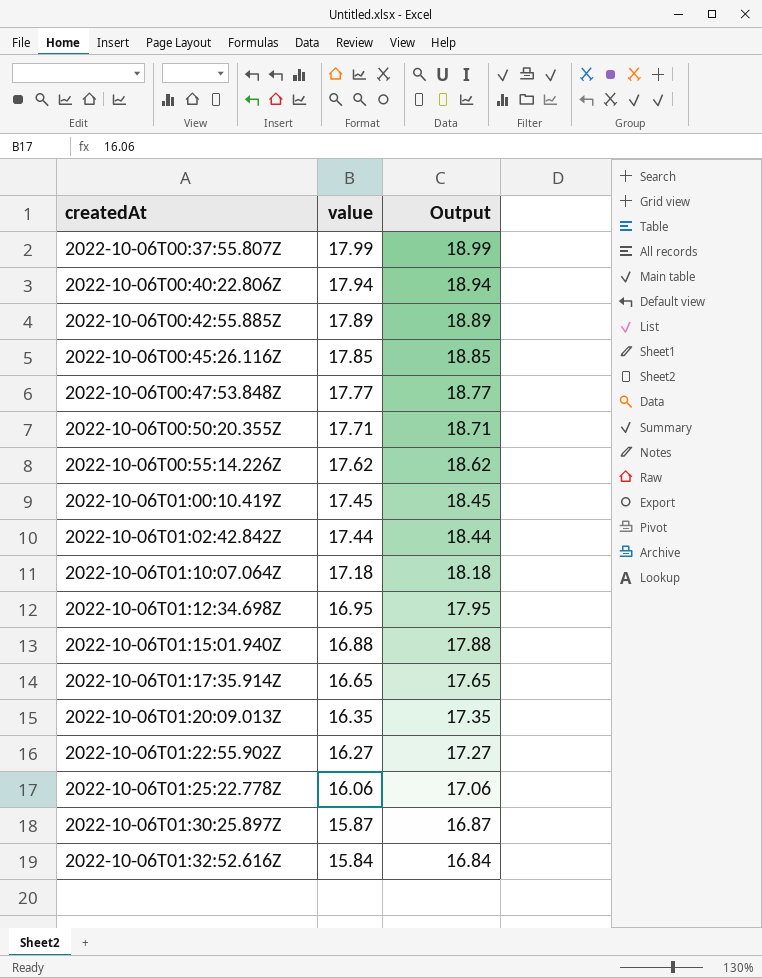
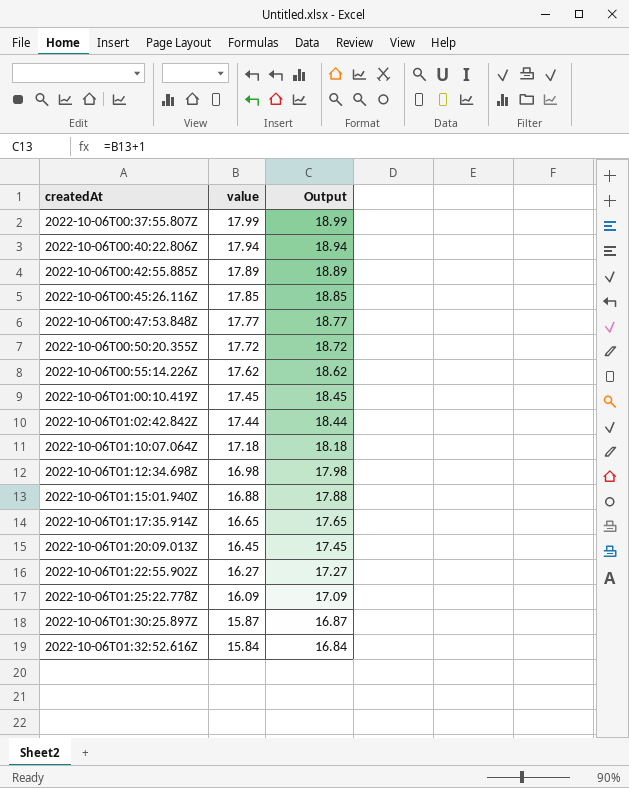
2022-10-06T00:50:20.355Z | value: 17.71 -> 17.72
2022-10-06T00:50:20.355Z | Output: 18.71 -> 18.72
2022-10-06T01:12:34.698Z | value: 16.95 -> 16.98
2022-10-06T01:12:34.698Z | Output: 17.95 -> 17.98
2022-10-06T01:20:09.013Z | value: 16.35 -> 16.45
2022-10-06T01:20:09.013Z | Output: 17.35 -> 17.45
2022-10-06T01:25:22.778Z | value: 16.06 -> 16.09
2022-10-06T01:25:22.778Z | Output: 17.06 -> 17.09

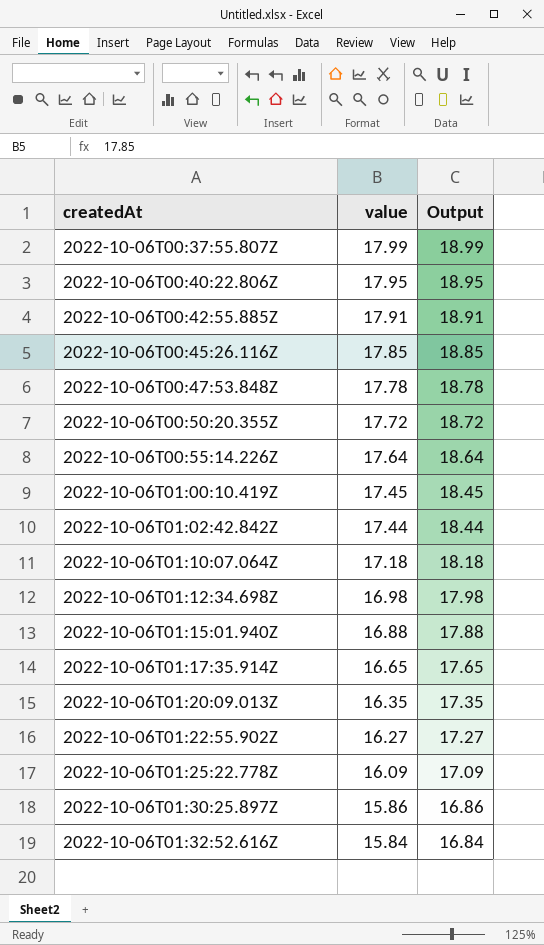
2022-10-06T00:40:22.806Z | value: 17.94 -> 17.95
2022-10-06T00:40:22.806Z | Output: 18.94 -> 18.95
2022-10-06T00:42:55.885Z | value: 17.89 -> 17.91
2022-10-06T00:42:55.885Z | Output: 18.89 -> 18.91
2022-10-06T00:47:53.848Z | value: 17.77 -> 17.78
2022-10-06T00:47:53.848Z | Output: 18.77 -> 18.78
2022-10-06T00:55:14.226Z | value: 17.62 -> 17.64
2022-10-06T00:55:14.226Z | Output: 18.62 -> 18.64
2022-10-06T01:20:09.013Z | value: 16.45 -> 16.35
2022-10-06T01:20:09.013Z | Output: 17.45 -> 17.35
2022-10-06T01:30:25.897Z | value: 15.87 -> 15.86
2022-10-06T01:30:25.897Z | Output: 16.87 -> 16.86

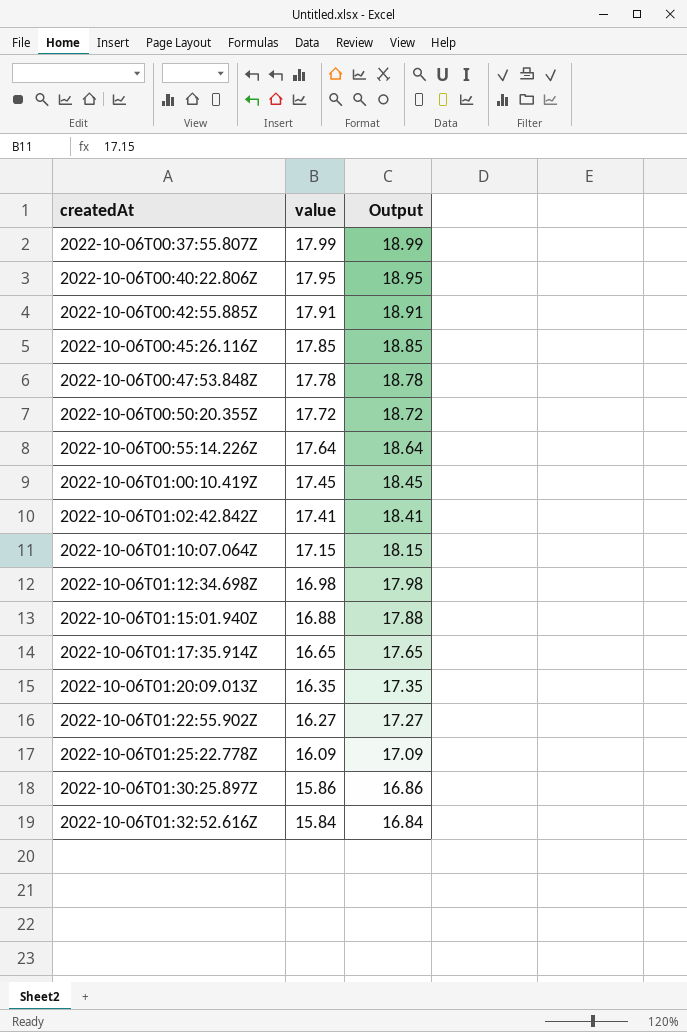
2022-10-06T01:02:42.842Z | value: 17.44 -> 17.41
2022-10-06T01:02:42.842Z | Output: 18.44 -> 18.41
2022-10-06T01:10:07.064Z | value: 17.18 -> 17.15
2022-10-06T01:10:07.064Z | Output: 18.18 -> 18.15

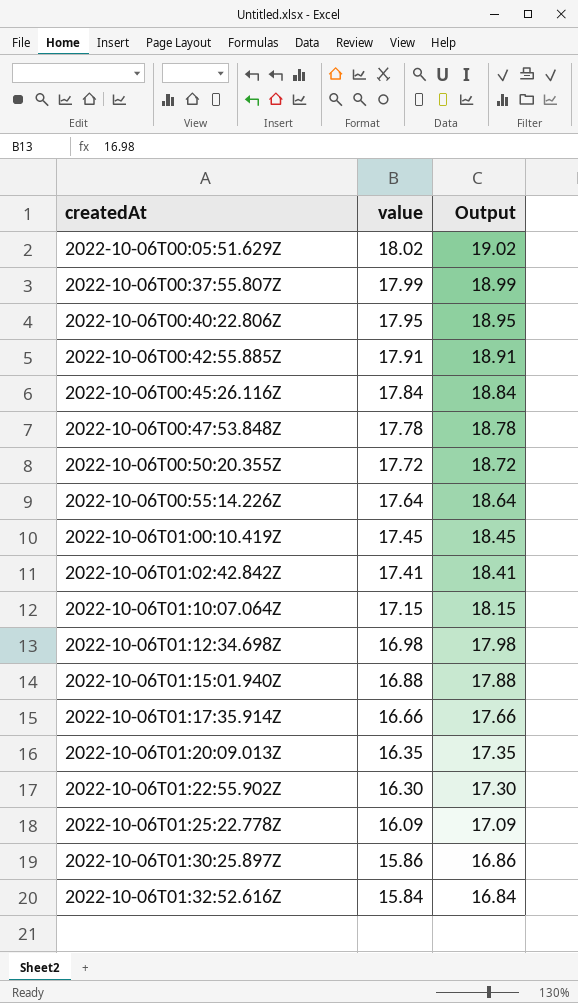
row 2022-10-06T00:05:51.629Z: none -> 18.02 | 19.02
2022-10-06T00:45:26.116Z | value: 17.85 -> 17.84
2022-10-06T00:45:26.116Z | Output: 18.85 -> 18.84
2022-10-06T01:17:35.914Z | value: 16.65 -> 16.66
2022-10-06T01:17:35.914Z | Output: 17.65 -> 17.66
2022-10-06T01:22:55.902Z | value: 16.27 -> 16.30
2022-10-06T01:22:55.902Z | Output: 17.27 -> 17.30

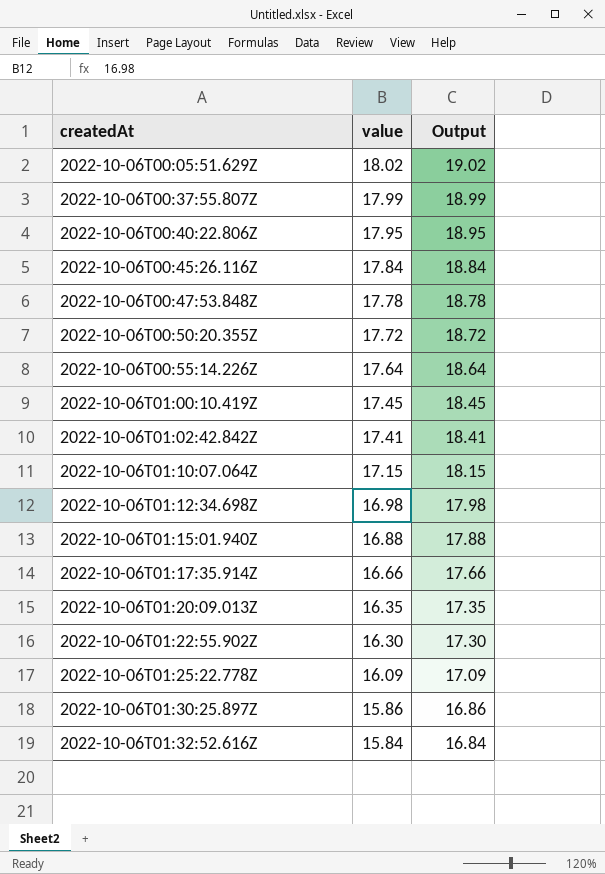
row 2022-10-06T00:42:55.885Z: 17.91 | 18.91 -> none

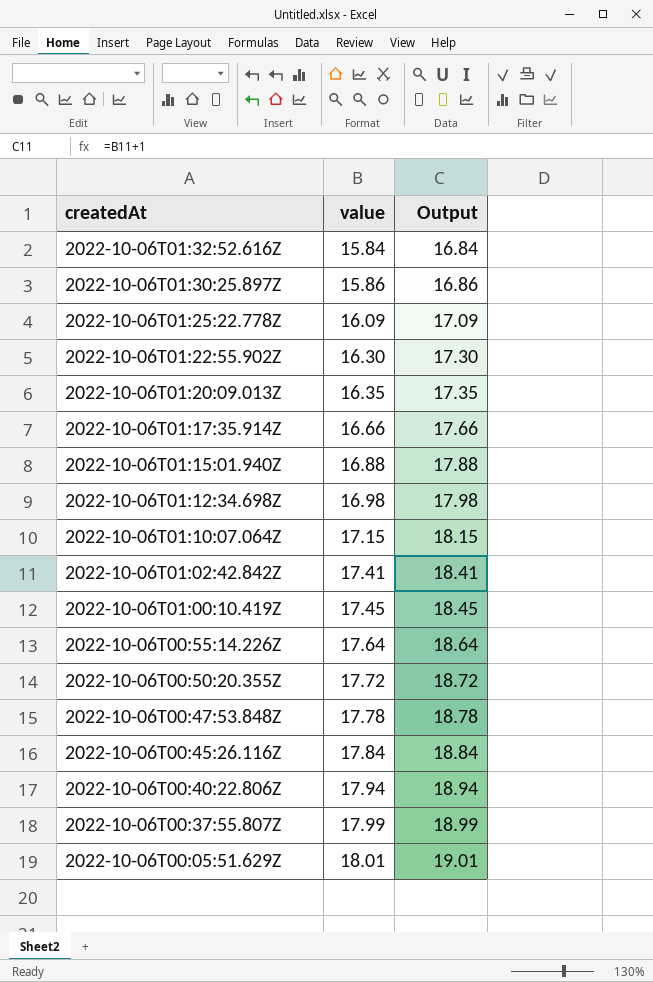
row order: createdAt ascending -> createdAt descending
2022-10-06T00:40:22.806Z | value: 17.95 -> 17.94
2022-10-06T00:40:22.806Z | Output: 18.95 -> 18.94
2022-10-06T00:05:51.629Z | value: 18.02 -> 18.01
2022-10-06T00:05:51.629Z | Output: 19.02 -> 19.01

